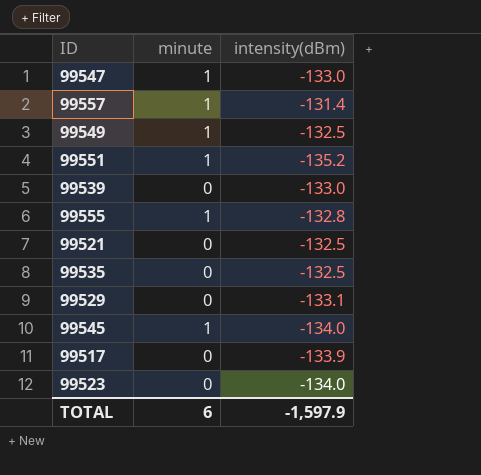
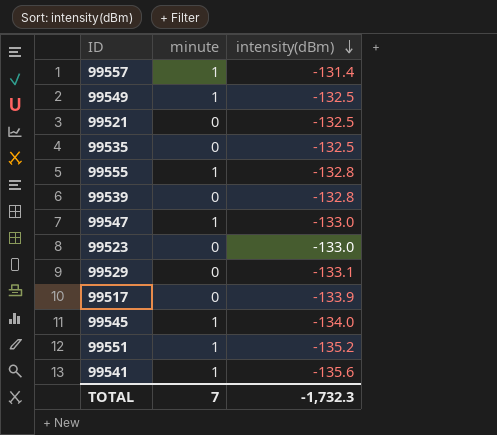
row order: none -> intensity(dBm) descending
99539 | intensity(dBm): -133.0 -> -132.8
99523 | intensity(dBm): -134.0 -> -133.0
row 99541: none -> 1 | -135.6
TOTAL | minute: 6 -> 7
TOTAL | intensity(dBm): -1,597.9 -> -1,732.3

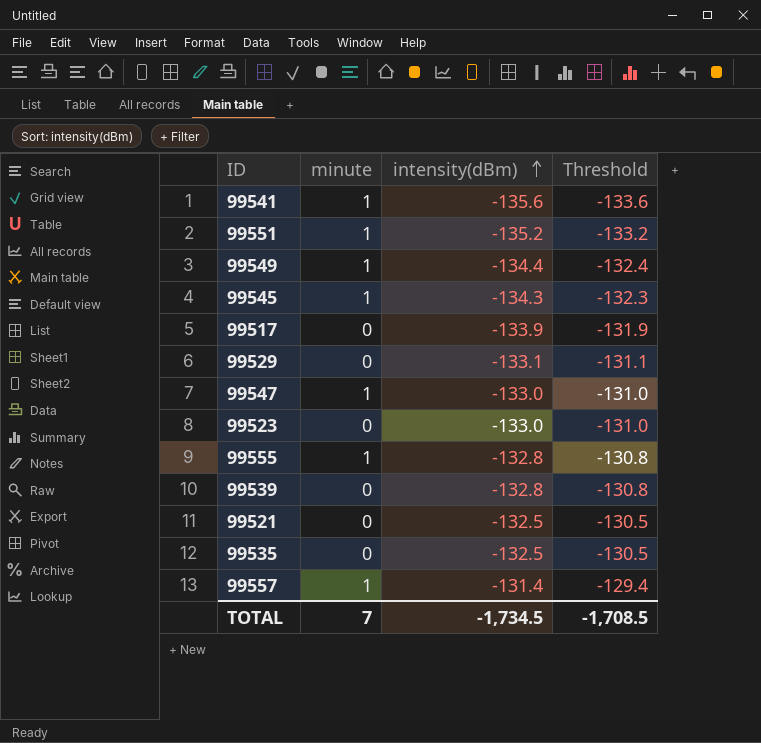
row order: intensity(dBm) descending -> intensity(dBm) ascending
column Threshold | formula: none -> [intensity(dBm)] + 2
99549 | intensity(dBm): -132.5 -> -134.4
99545 | intensity(dBm): -134.0 -> -134.3
TOTAL | intensity(dBm): -1,732.3 -> -1,734.5

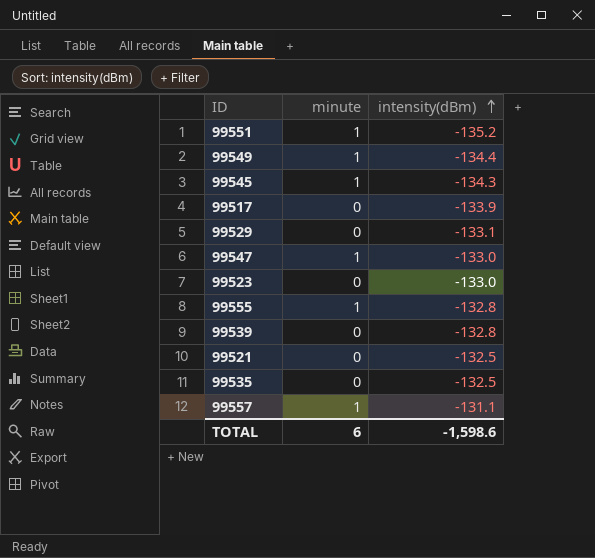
column Threshold | formula: [intensity(dBm)] + 2 -> none
row 99541: 1 | -135.6 | -133.6 -> none
99557 | intensity(dBm): -131.4 -> -131.1
TOTAL | minute: 7 -> 6
TOTAL | intensity(dBm): -1,734.5 -> -1,598.6

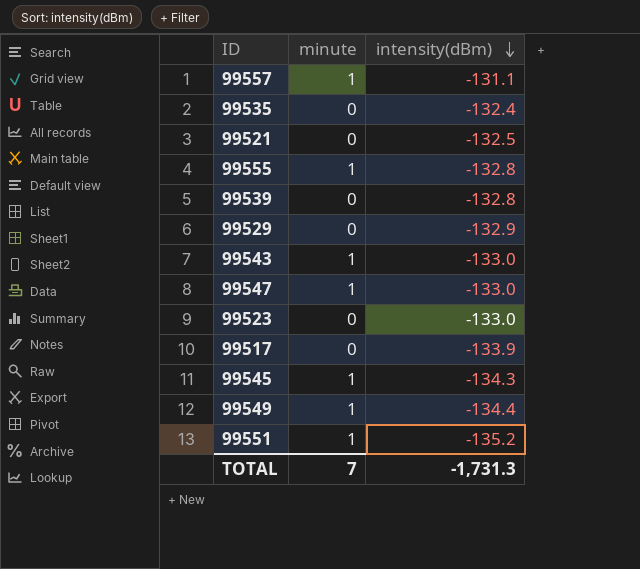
row order: intensity(dBm) ascending -> intensity(dBm) descending
99535 | intensity(dBm): -132.5 -> -132.4
99529 | intensity(dBm): -133.1 -> -132.9
row 99543: none -> 1 | -133.0
TOTAL | minute: 6 -> 7
TOTAL | intensity(dBm): -1,598.6 -> -1,731.3

